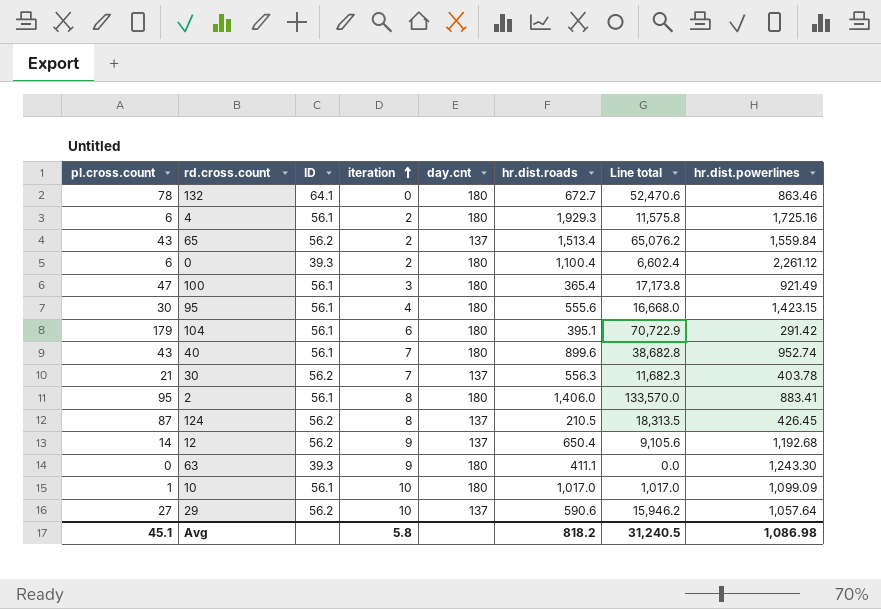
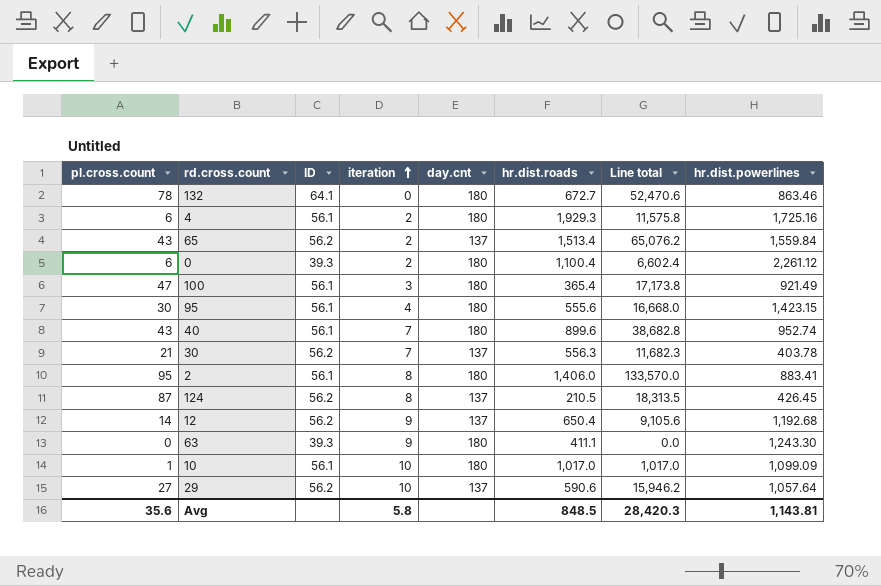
row 104: 179 | 56.1 | 6 | 180 | 395.1 | 70,722.9 | 291.42 -> none
Avg | pl.cross.count: 45.1 -> 35.6
Avg | hr.dist.roads: 818.2 -> 848.5
Avg | Line total: 31,240.5 -> 28,420.3
Avg | hr.dist.powerlines: 1,086.98 -> 1,143.81

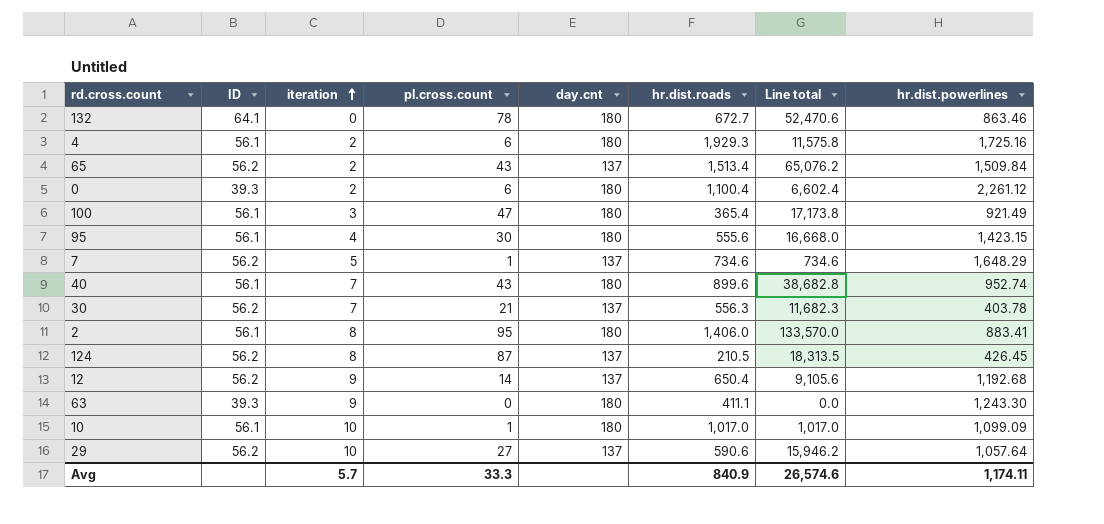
column pl.cross.count | position: 1 -> 4
65 | hr.dist.powerlines: 1,559.84 -> 1,509.84
row 7: none -> 56.2 | 5 | 1 | 137 | 734.6 | 734.6 | 1,648.29
Avg | iteration: 5.8 -> 5.7
Avg | pl.cross.count: 35.6 -> 33.3
Avg | hr.dist.roads: 848.5 -> 840.9
Avg | Line total: 28,420.3 -> 26,574.6
Avg | hr.dist.powerlines: 1,143.81 -> 1,174.11

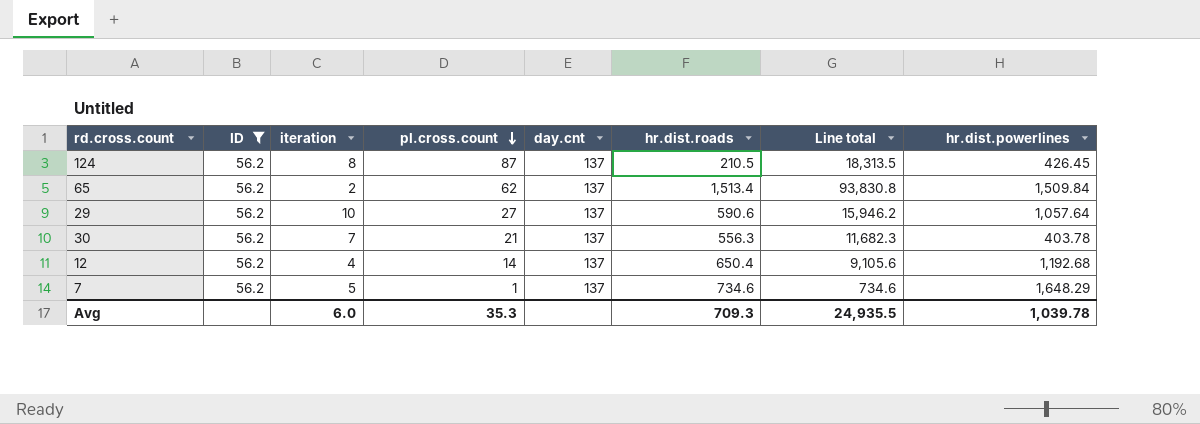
filter: none -> ID = 56.2
row order: iteration ascending -> pl.cross.count descending
65 | pl.cross.count: 43 -> 62
65 | Line total: 65,076.2 -> 93,830.8
12 | iteration: 9 -> 4
Avg | iteration: 5.7 -> 6.0
Avg | pl.cross.count: 33.3 -> 35.3
Avg | hr.dist.roads: 840.9 -> 709.3
Avg | Line total: 26,574.6 -> 24,935.5
Avg | hr.dist.powerlines: 1,174.11 -> 1,039.78

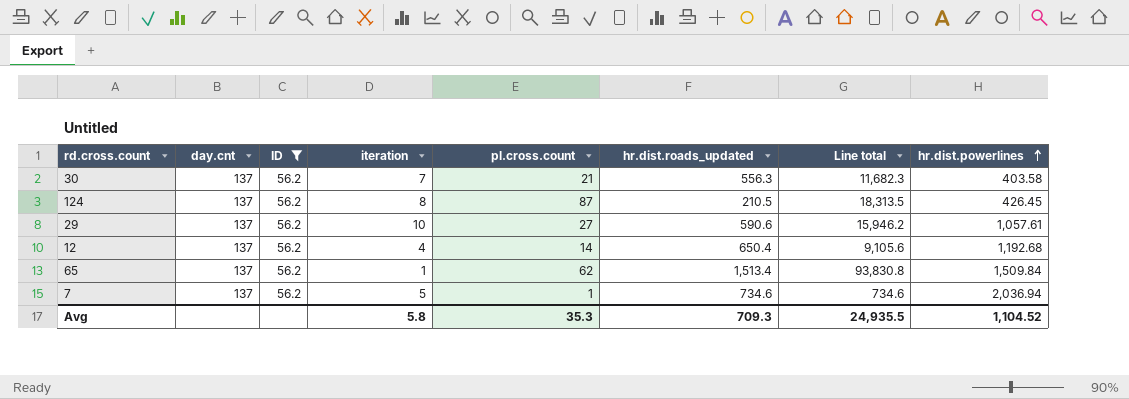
row order: pl.cross.count descending -> hr.dist.powerlines ascending
column day.cnt | position: 5 -> 2
column name: hr.dist.roads -> hr.dist.roads_updated
30 | hr.dist.powerlines: 403.78 -> 403.58
29 | hr.dist.powerlines: 1,057.64 -> 1,057.61
65 | iteration: 2 -> 1
7 | hr.dist.powerlines: 1,648.29 -> 2,036.94
Avg | iteration: 6.0 -> 5.8
Avg | hr.dist.powerlines: 1,039.78 -> 1,104.52

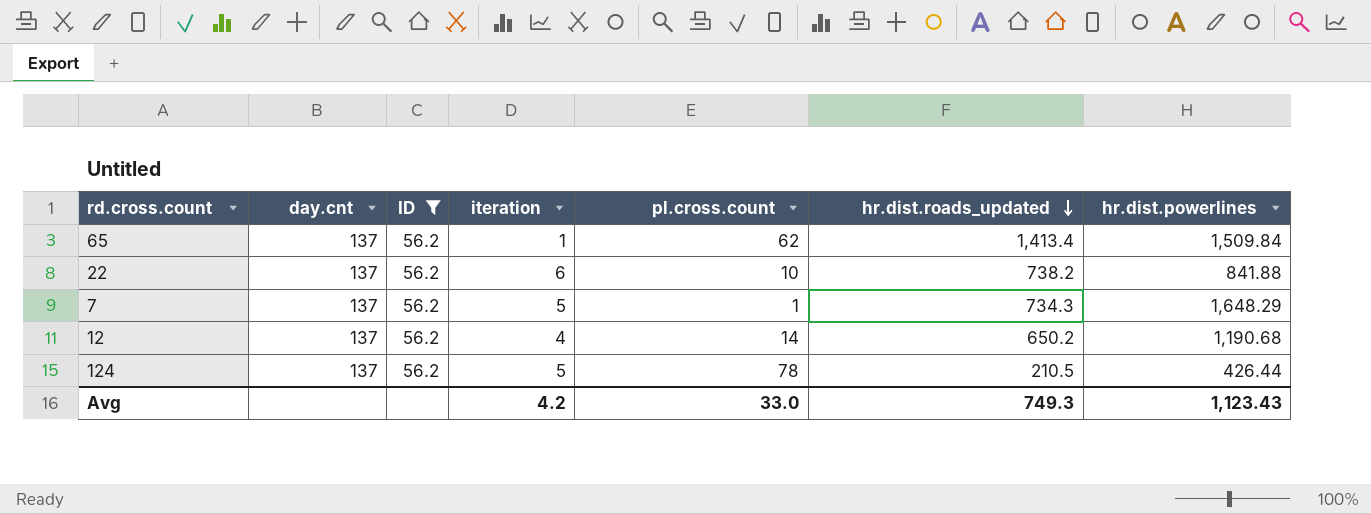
row order: hr.dist.powerlines ascending -> hr.dist.roads_updated descending
column Line total | formula: [pl.cross.count] * [hr.dist.roads_updated] -> none
row 30: 137 | 56.2 | 7 | 21 | 556.3 | 11,682.3 | 403.58 -> none
row 29: 137 | 56.2 | 10 | 27 | 590.6 | 15,946.2 | 1,057.61 -> none
65 | hr.dist.roads_updated: 1,513.4 -> 1,413.4
row 22: none -> 137 | 56.2 | 6 | 10 | 738.2 | 841.88
7 | hr.dist.roads_updated: 734.6 -> 734.3
7 | hr.dist.powerlines: 2,036.94 -> 1,648.29
12 | hr.dist.roads_updated: 650.4 -> 650.2
12 | hr.dist.powerlines: 1,192.68 -> 1,190.68
124 | iteration: 8 -> 5
124 | pl.cross.count: 87 -> 78
124 | hr.dist.powerlines: 426.45 -> 426.44
Avg | iteration: 5.8 -> 4.2
Avg | pl.cross.count: 35.3 -> 33.0
Avg | hr.dist.roads_updated: 709.3 -> 749.3
Avg | hr.dist.powerlines: 1,104.52 -> 1,123.43

